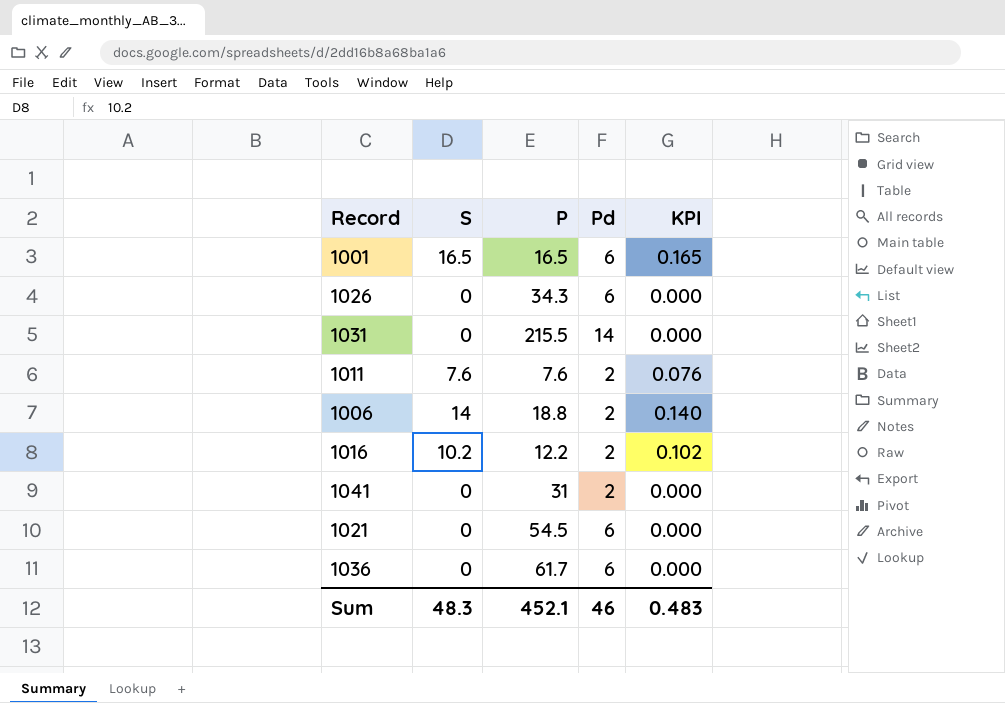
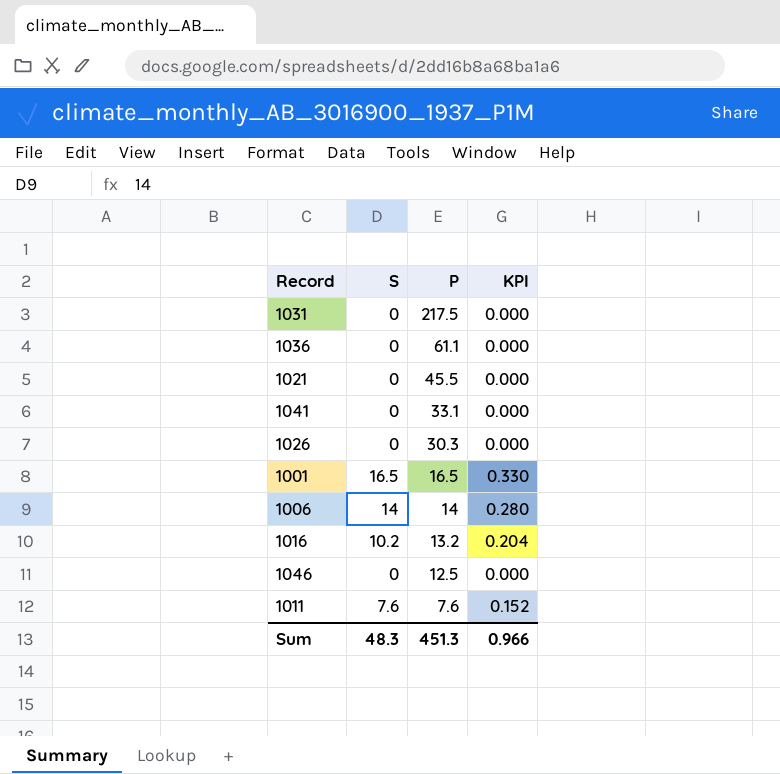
row order: none -> P descending
column Pd | position: 4 -> none
column KPI | formula: [S] * 0.01 -> [S] * 0.02
1031 | P: 215.5 -> 217.5
1036 | P: 61.7 -> 61.1
1021 | P: 54.5 -> 45.5
1041 | P: 31 -> 33.1
1026 | P: 34.3 -> 30.3
1006 | P: 18.8 -> 14
1016 | P: 12.2 -> 13.2
row 1046: none -> 0 | 12.5 | 0.000
Sum | P: 452.1 -> 451.3
Sum | KPI: 0.483 -> 0.966

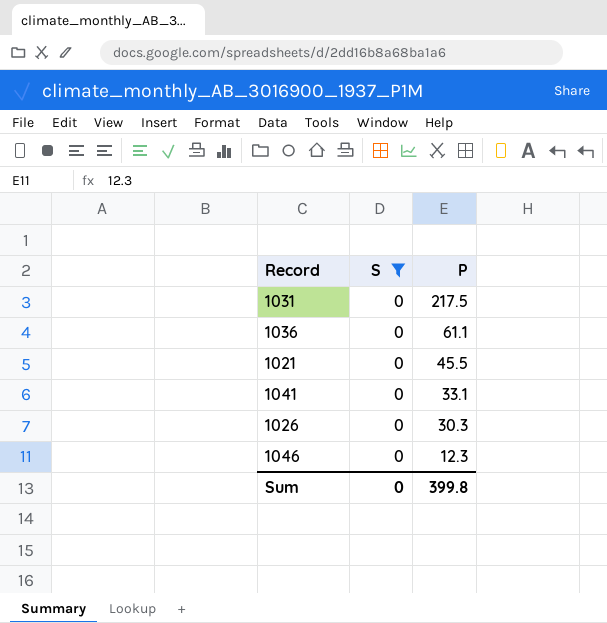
filter: none -> S = 0
column KPI | formula: [S] * 0.02 -> none
1046 | P: 12.5 -> 12.3
Sum | S: 48.3 -> 0
Sum | P: 451.3 -> 399.8

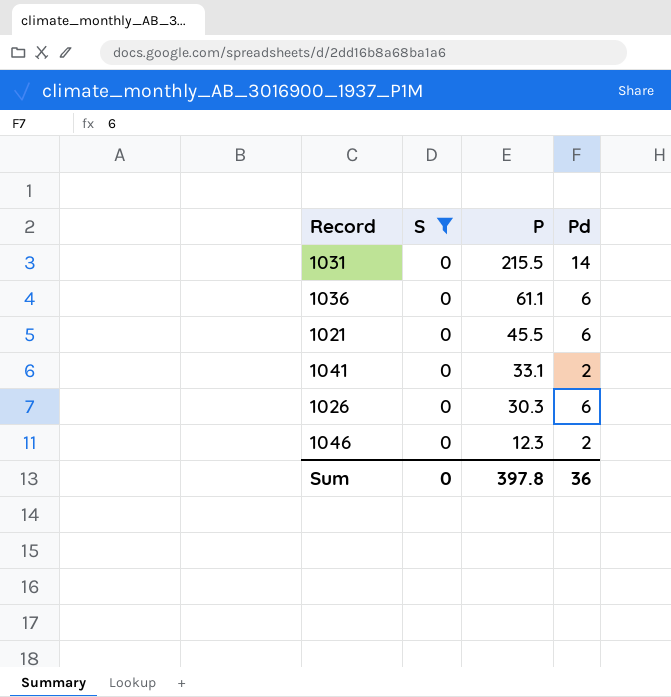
column Pd | position: none -> 4
1031 | P: 217.5 -> 215.5
Sum | P: 399.8 -> 397.8

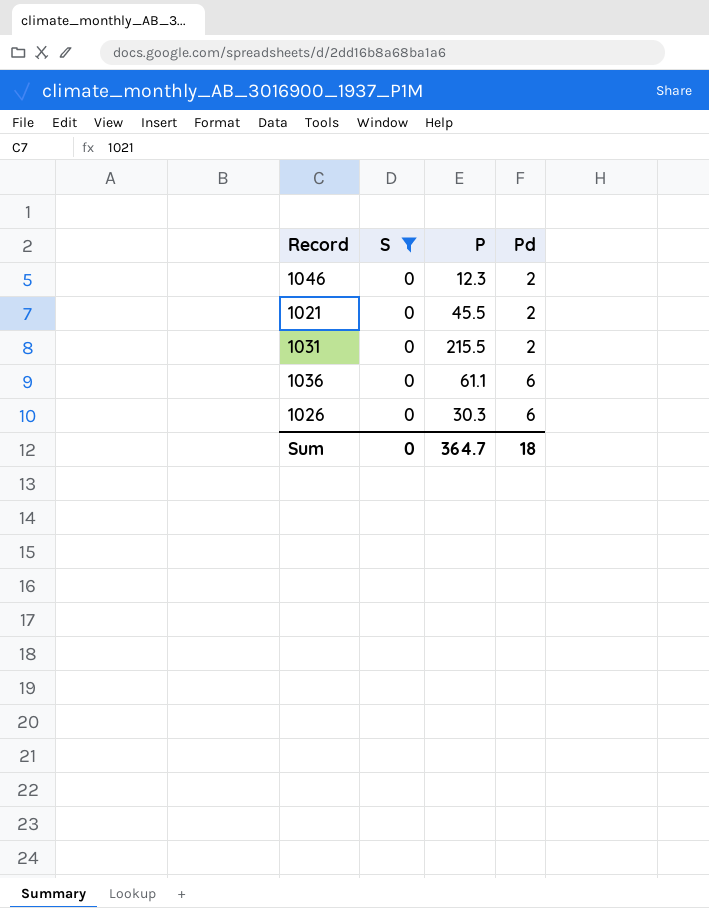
row order: P descending -> Pd ascending
row 1041: 0 | 33.1 | 2 -> none
1021 | Pd: 6 -> 2
1031 | Pd: 14 -> 2
Sum | P: 397.8 -> 364.7
Sum | Pd: 36 -> 18

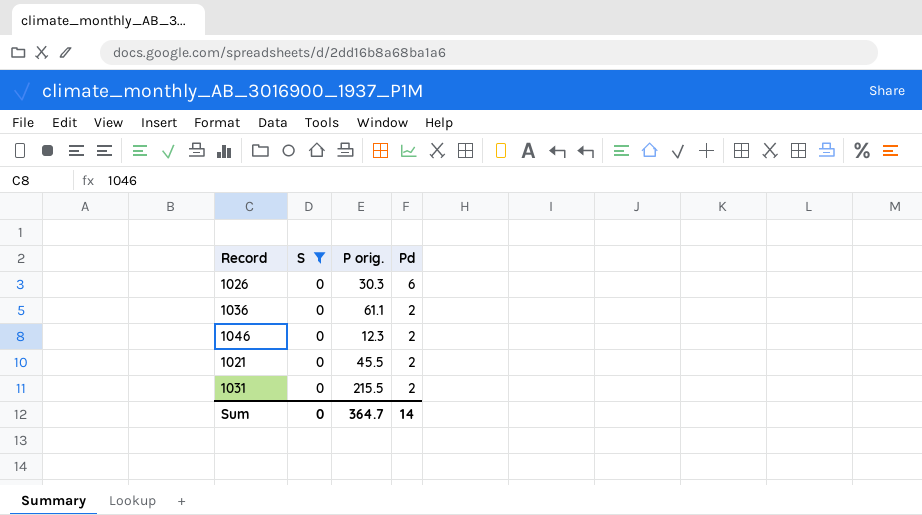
row order: Pd ascending -> Pd descending
column name: P -> P orig.
1036 | Pd: 6 -> 2
Sum | Pd: 18 -> 14

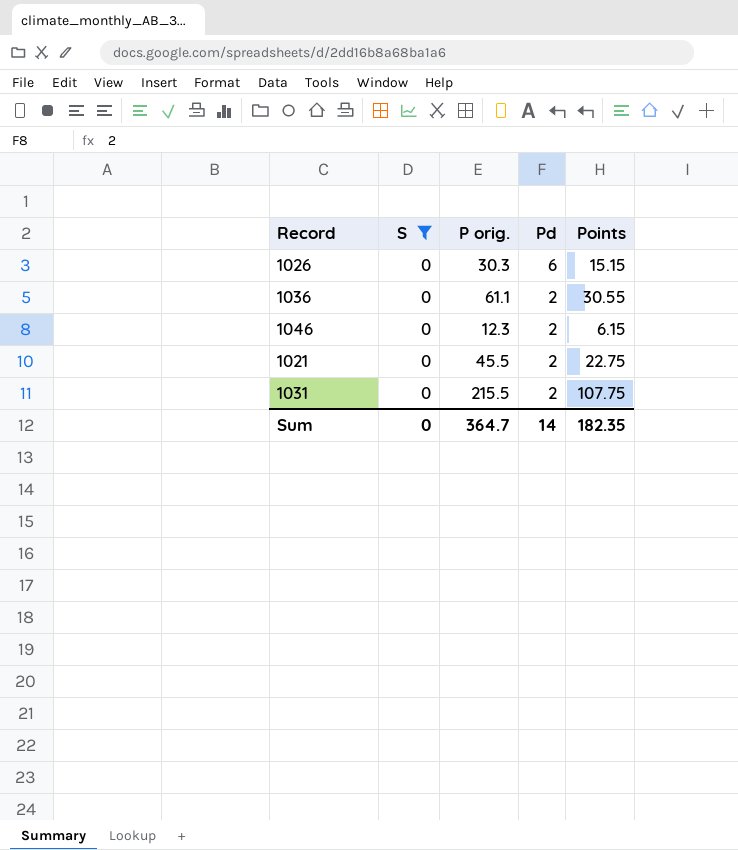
column Points | formula: none -> [P orig.] * 0.5

